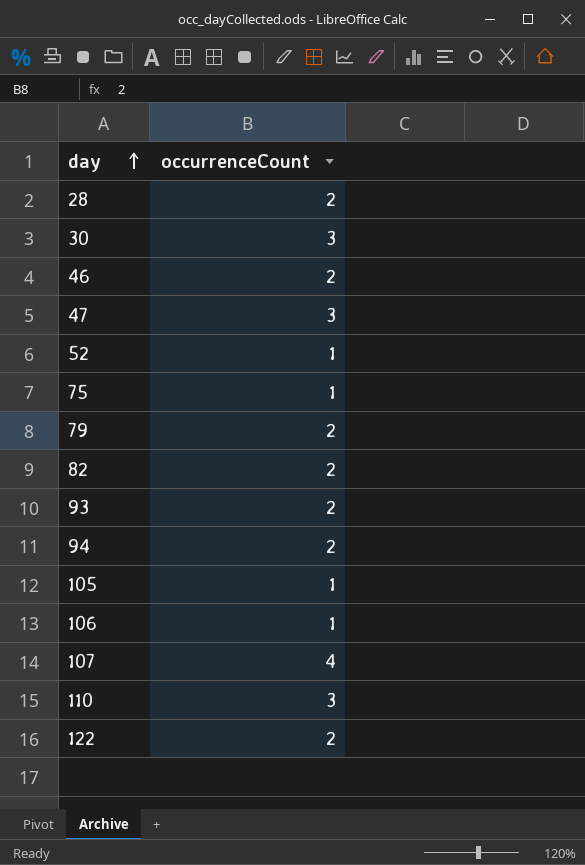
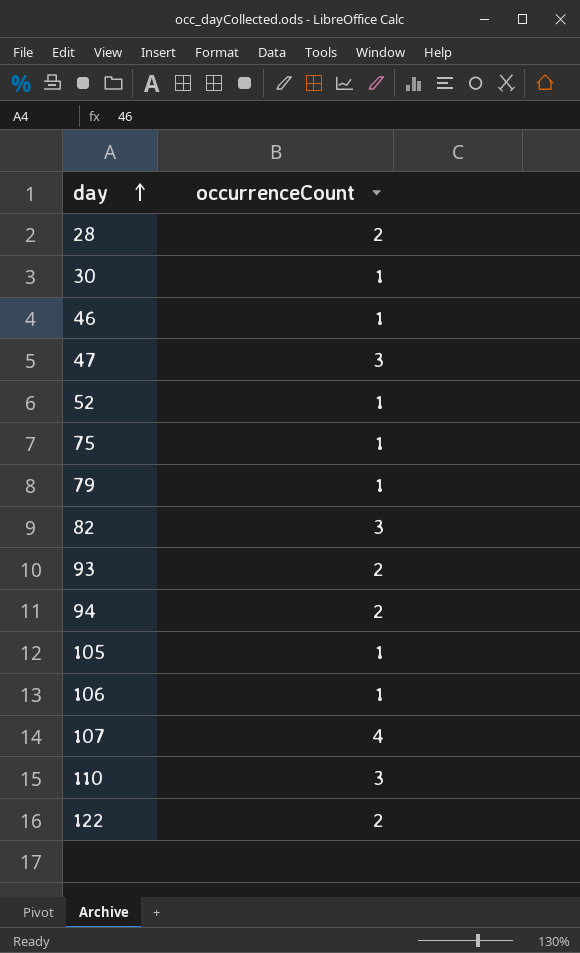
30 | occurrenceCount: 3 -> 1
46 | occurrenceCount: 2 -> 1
79 | occurrenceCount: 2 -> 1
82 | occurrenceCount: 2 -> 3

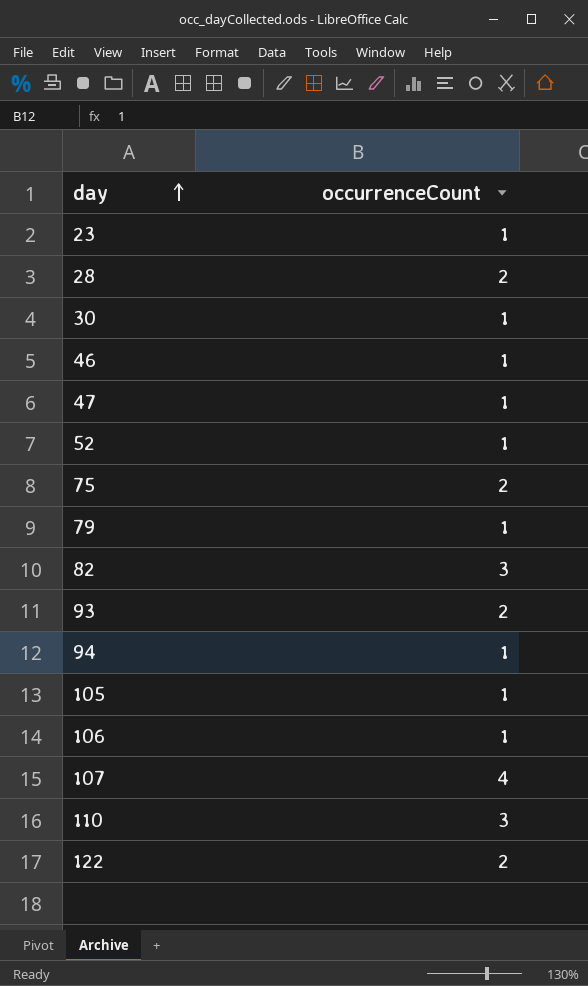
row 23: none -> 1
47 | occurrenceCount: 3 -> 1
75 | occurrenceCount: 1 -> 2
94 | occurrenceCount: 2 -> 1

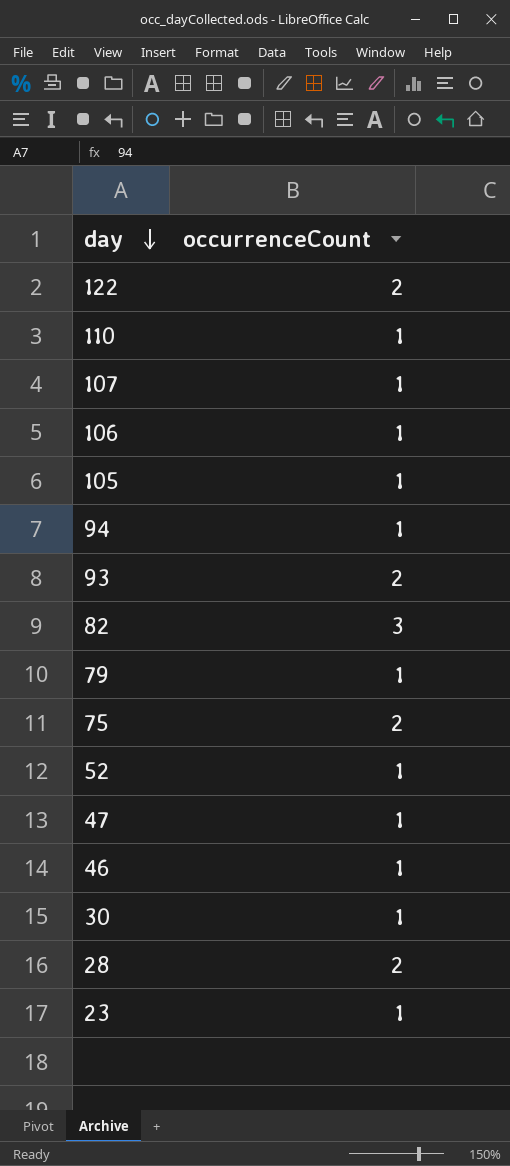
row order: day ascending -> day descending
110 | occurrenceCount: 3 -> 1
107 | occurrenceCount: 4 -> 1

